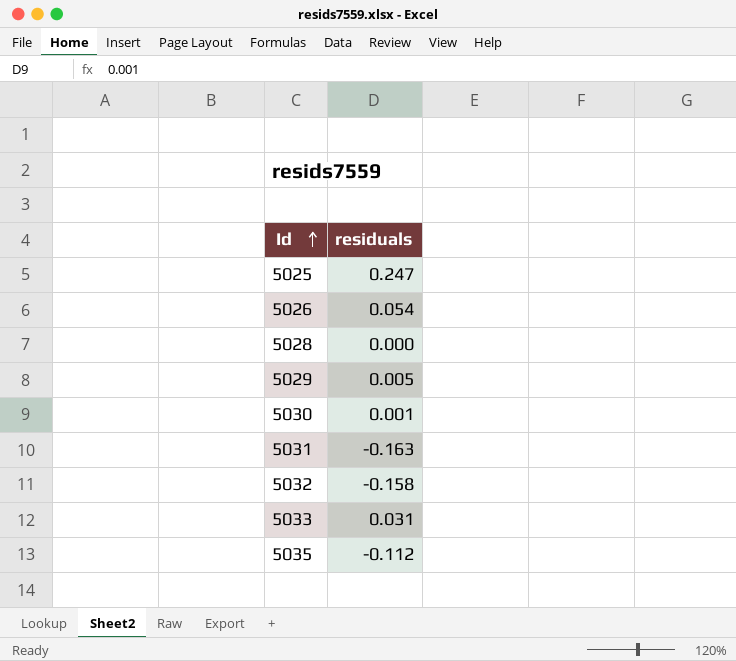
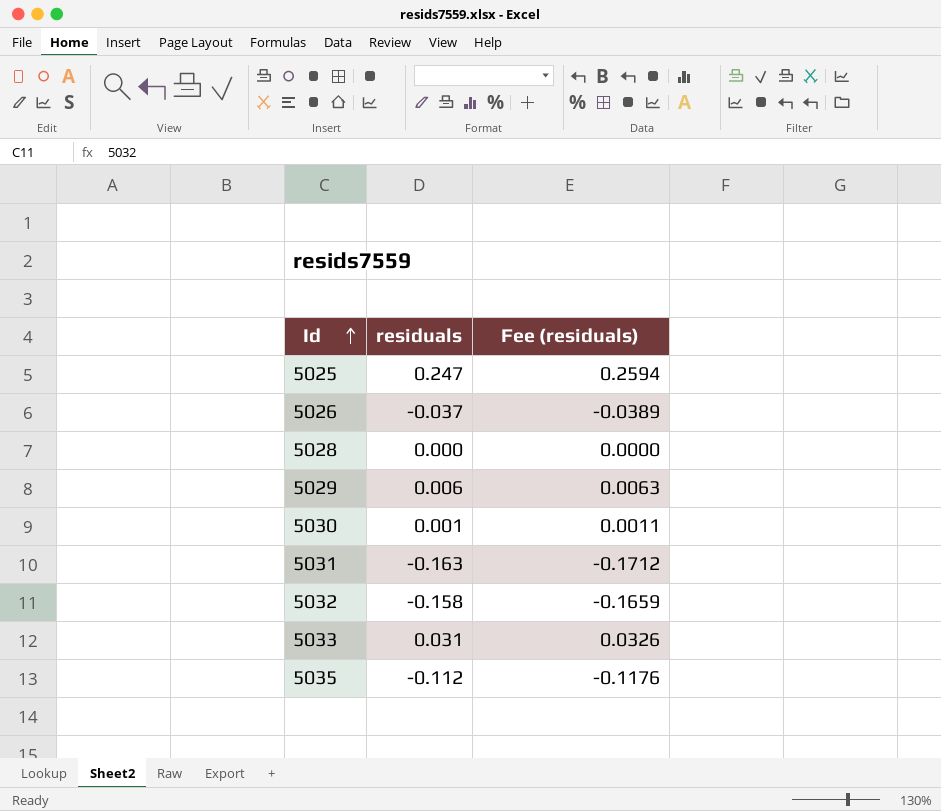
column Fee (residuals) | formula: none -> [residuals] * 1.05
5026 | residuals: 0.054 -> -0.037
5029 | residuals: 0.005 -> 0.006

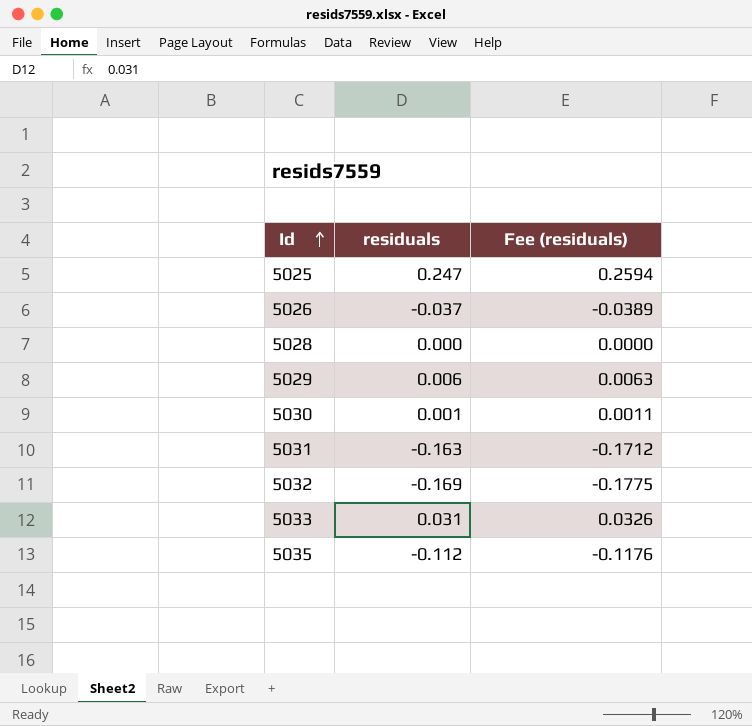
5032 | residuals: -0.158 -> -0.169
5032 | Fee (residuals): -0.1659 -> -0.1775

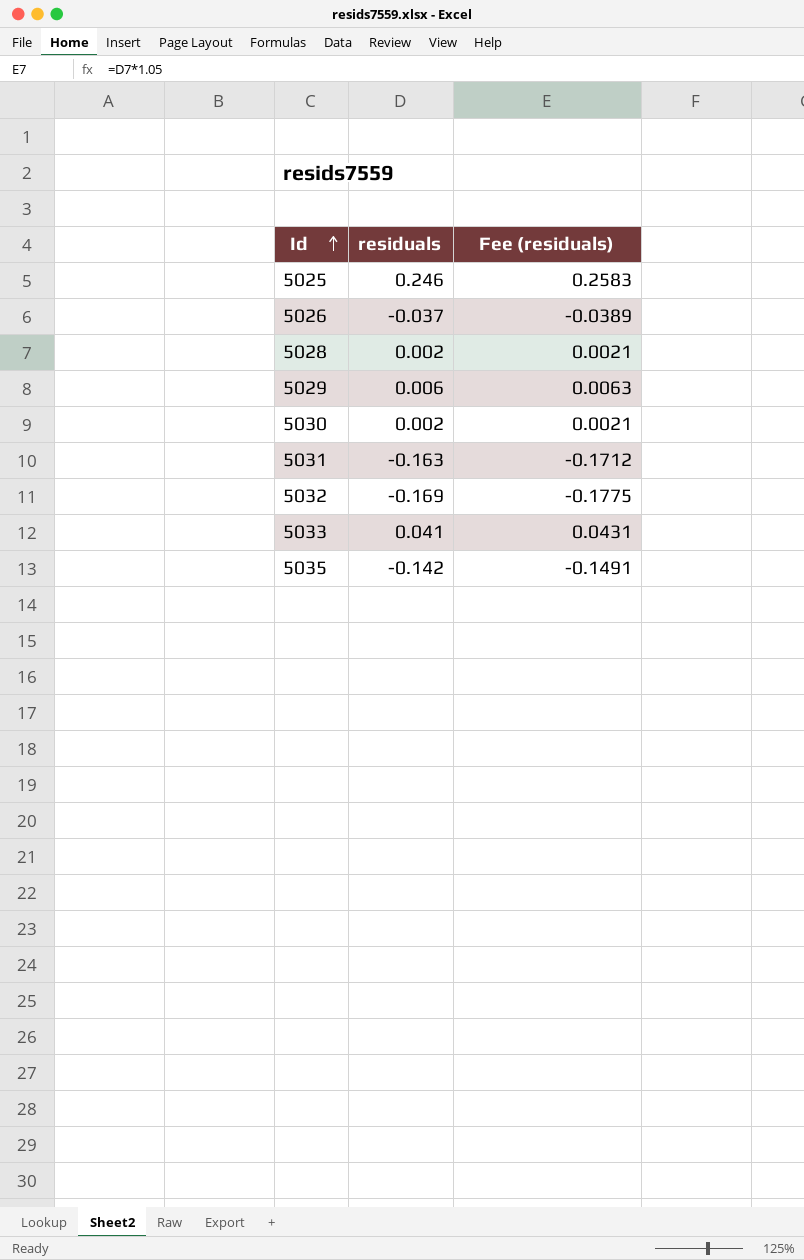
5025 | residuals: 0.247 -> 0.246
5025 | Fee (residuals): 0.2594 -> 0.2583
5028 | residuals: 0.000 -> 0.002
5028 | Fee (residuals): 0.0000 -> 0.0021
5030 | residuals: 0.001 -> 0.002
5030 | Fee (residuals): 0.0011 -> 0.0021
5033 | residuals: 0.031 -> 0.041
5033 | Fee (residuals): 0.0326 -> 0.0431
5035 | residuals: -0.112 -> -0.142
5035 | Fee (residuals): -0.1176 -> -0.1491

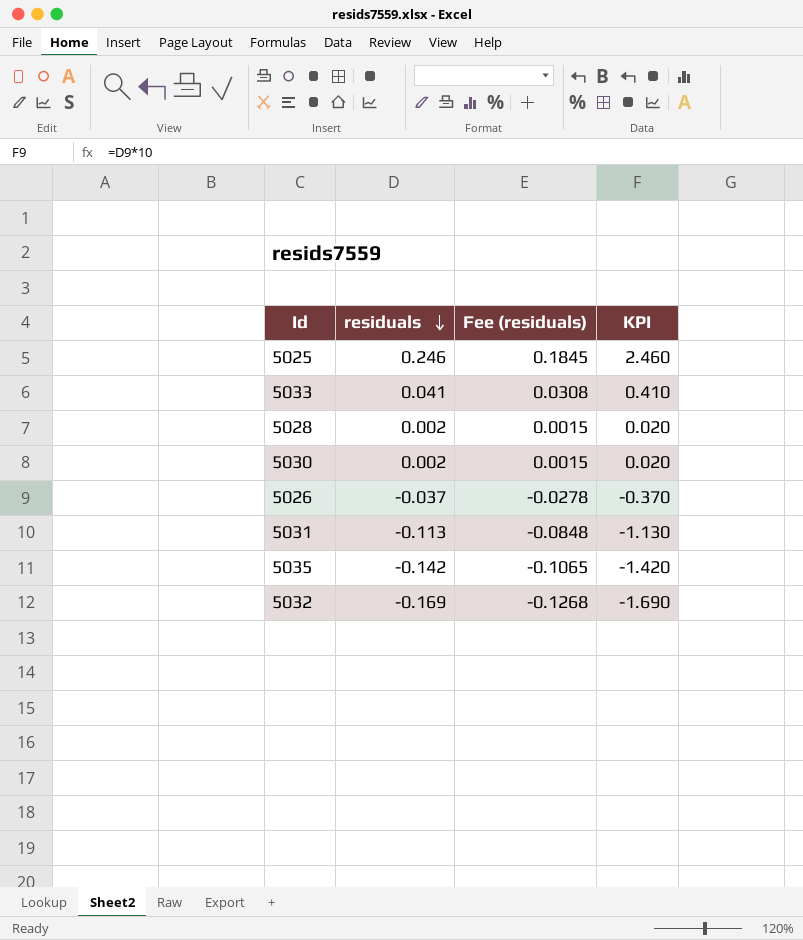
row order: Id ascending -> residuals descending
column Fee (residuals) | formula: [residuals] * 1.05 -> [residuals] * 0.75
column KPI | formula: none -> [residuals] * 10
row 5029: 0.006 | 0.0063 -> none
5031 | residuals: -0.163 -> -0.113

